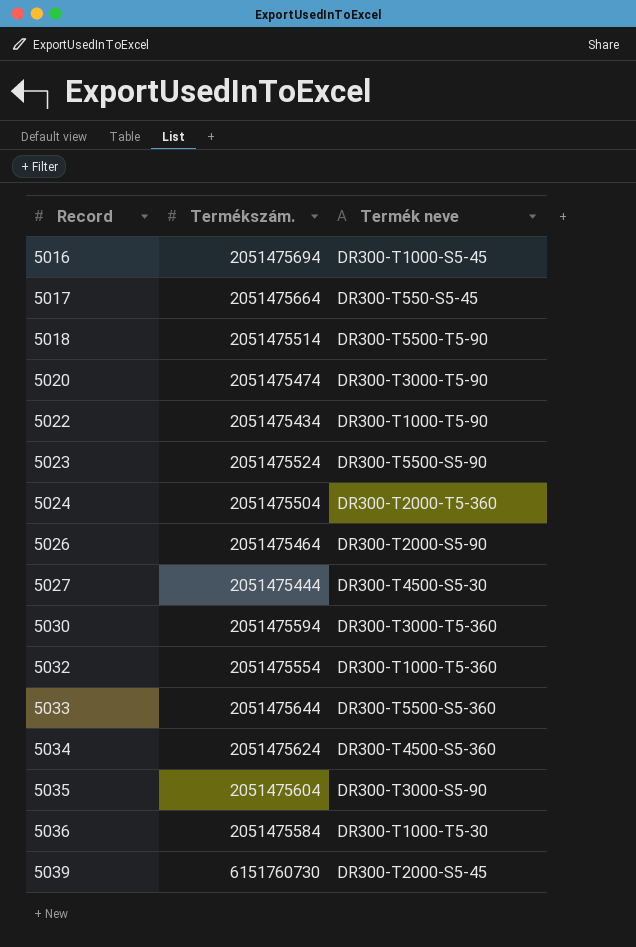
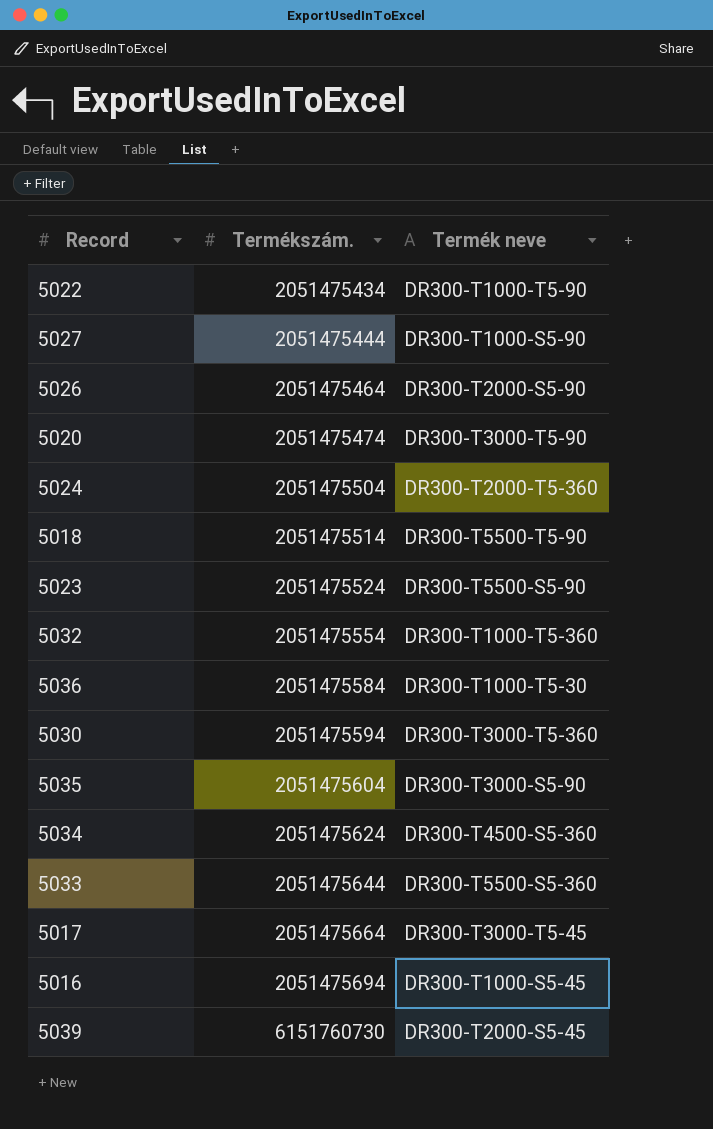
row order: Record ascending -> Termékszám. ascending
5027 | Termék neve: DR300-T4500-S5-30 -> DR300-T1000-S5-90
5017 | Termék neve: DR300-T550-S5-45 -> DR300-T3000-T5-45

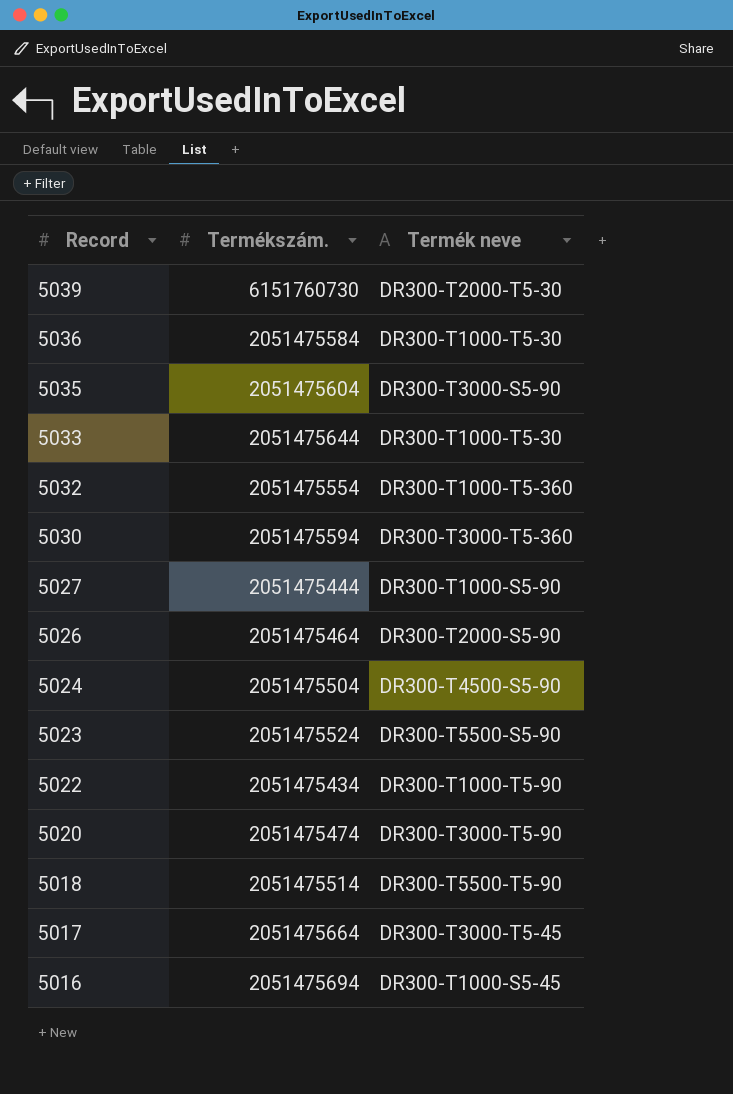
row order: Termékszám. ascending -> Record descending
row 5034: 2051475624 | DR300-T4500-S5-360 -> none
5039 | Termék neve: DR300-T2000-S5-45 -> DR300-T2000-T5-30
5033 | Termék neve: DR300-T5500-S5-360 -> DR300-T1000-T5-30
5024 | Termék neve: DR300-T2000-T5-360 -> DR300-T4500-S5-90

